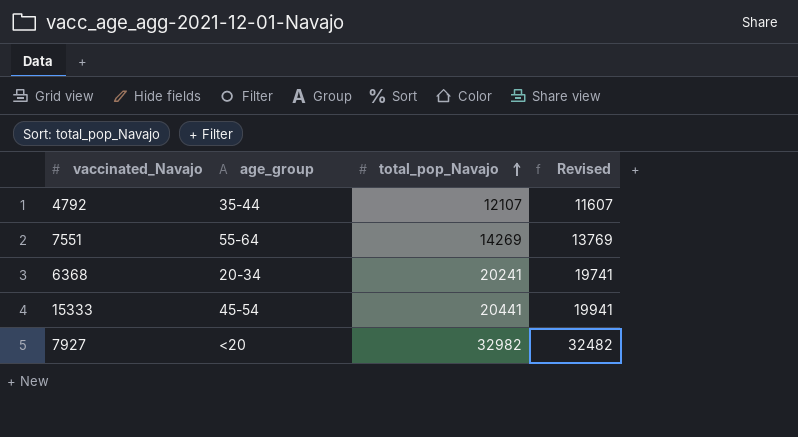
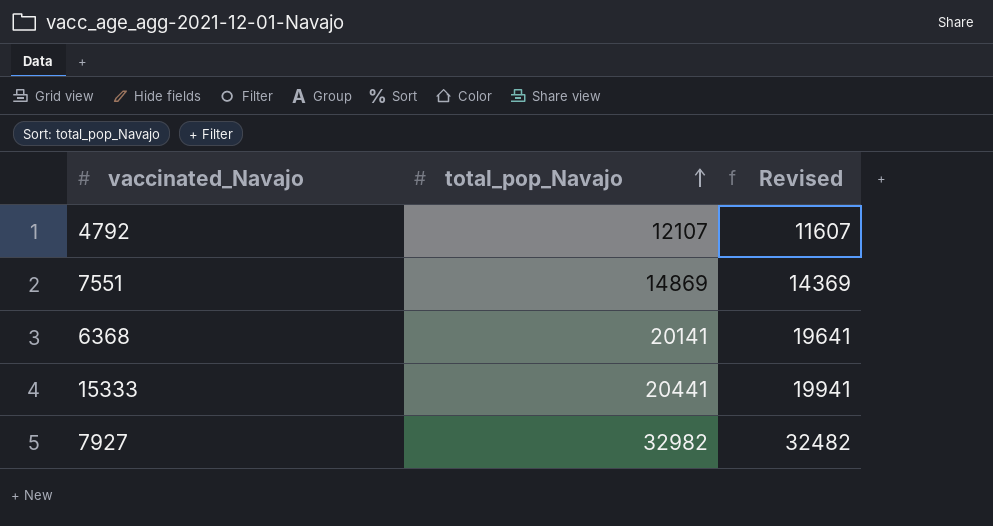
column age_group | position: 2 -> none
7551 | total_pop_Navajo: 14269 -> 14869
7551 | Revised: 13769 -> 14369
6368 | total_pop_Navajo: 20241 -> 20141
6368 | Revised: 19741 -> 19641

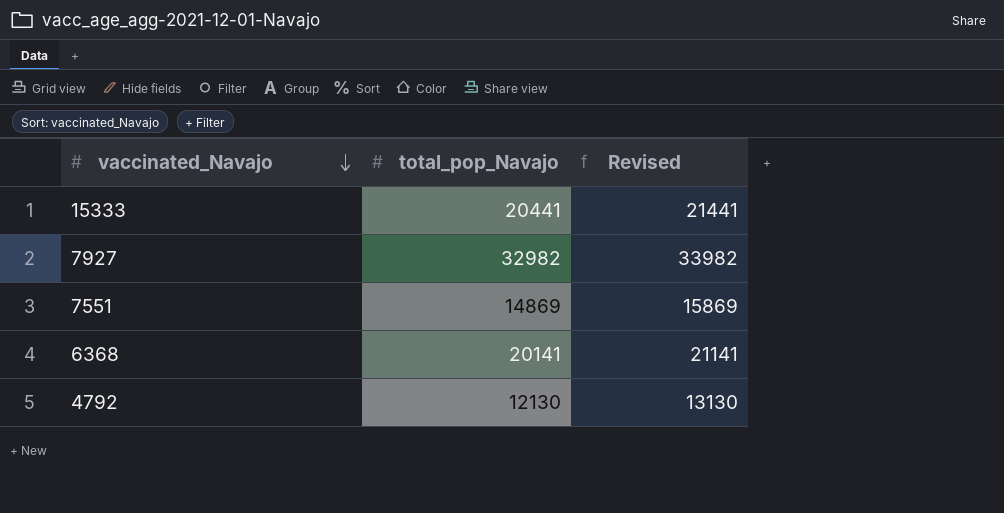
row order: total_pop_Navajo ascending -> vaccinated_Navajo descending
column Revised | formula: [total_pop_Navajo] - 500 -> [total_pop_Navajo] + 1000
4792 | total_pop_Navajo: 12107 -> 12130

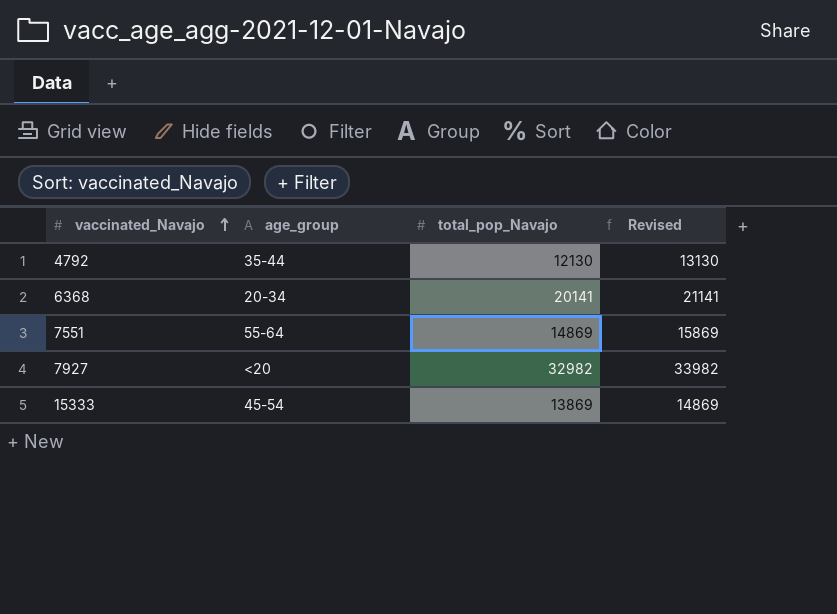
row order: vaccinated_Navajo descending -> vaccinated_Navajo ascending
column age_group | position: none -> 2
15333 | total_pop_Navajo: 20441 -> 13869
15333 | Revised: 21441 -> 14869

